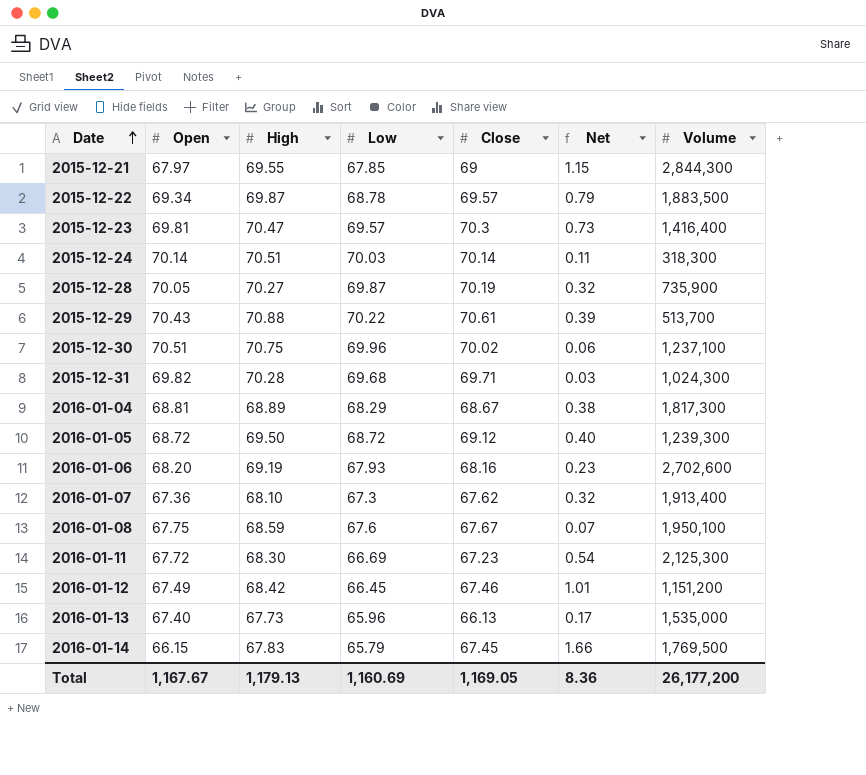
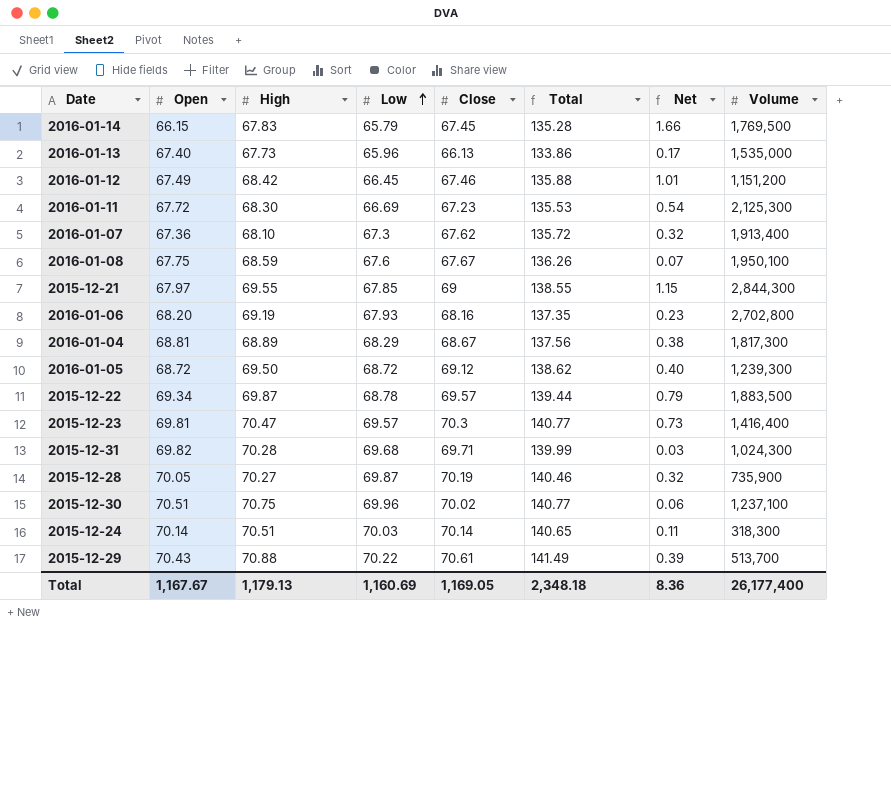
row order: Date ascending -> Low ascending
column Total | formula: none -> [High] + [Close]
2016-01-06 | Volume: 2,702,600 -> 2,702,800
Total | Volume: 26,177,200 -> 26,177,400

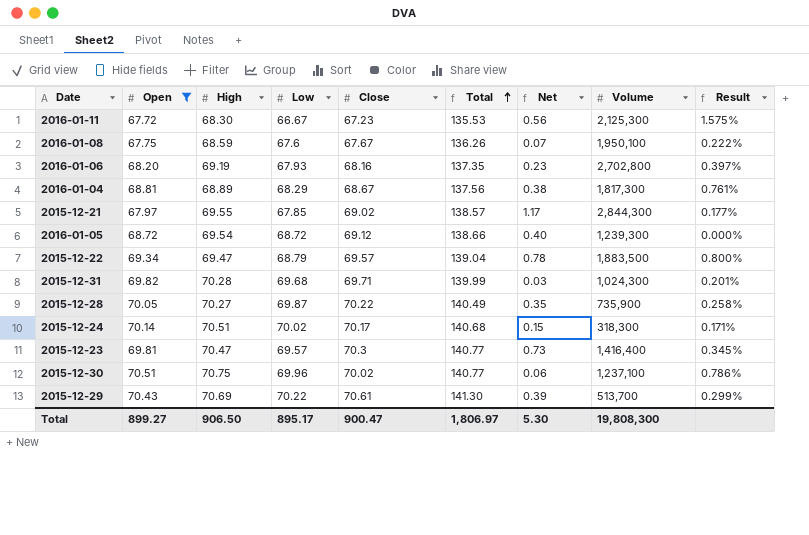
filter: none -> Open >= 67.72
row order: Low ascending -> Total ascending
column Result | formula: none -> ([Open] - [Low]) / [Low]
2016-01-11 | Low: 66.69 -> 66.67
2016-01-11 | Net: 0.54 -> 0.56
2015-12-21 | Close: 69 -> 69.02
2015-12-21 | Total: 138.55 -> 138.57
2015-12-21 | Net: 1.15 -> 1.17
2016-01-05 | High: 69.50 -> 69.54
2016-01-05 | Total: 138.62 -> 138.66
2015-12-22 | High: 69.87 -> 69.47
2015-12-22 | Low: 68.78 -> 68.79
2015-12-22 | Total: 139.44 -> 139.04
2015-12-22 | Net: 0.79 -> 0.78
2015-12-28 | Close: 70.19 -> 70.22
2015-12-28 | Total: 140.46 -> 140.49
2015-12-28 | Net: 0.32 -> 0.35
2015-12-24 | Low: 70.03 -> 70.02
2015-12-24 | Close: 70.14 -> 70.17
2015-12-24 | Total: 140.65 -> 140.68
2015-12-24 | Net: 0.11 -> 0.15
2015-12-29 | High: 70.88 -> 70.69
2015-12-29 | Total: 141.49 -> 141.30
Total | Open: 1,167.67 -> 899.27
Total | High: 1,179.13 -> 906.50
Total | Low: 1,160.69 -> 895.17
Total | Close: 1,169.05 -> 900.47
Total | Total: 2,348.18 -> 1,806.97
Total | Net: 8.36 -> 5.30
Total | Volume: 26,177,400 -> 19,808,300

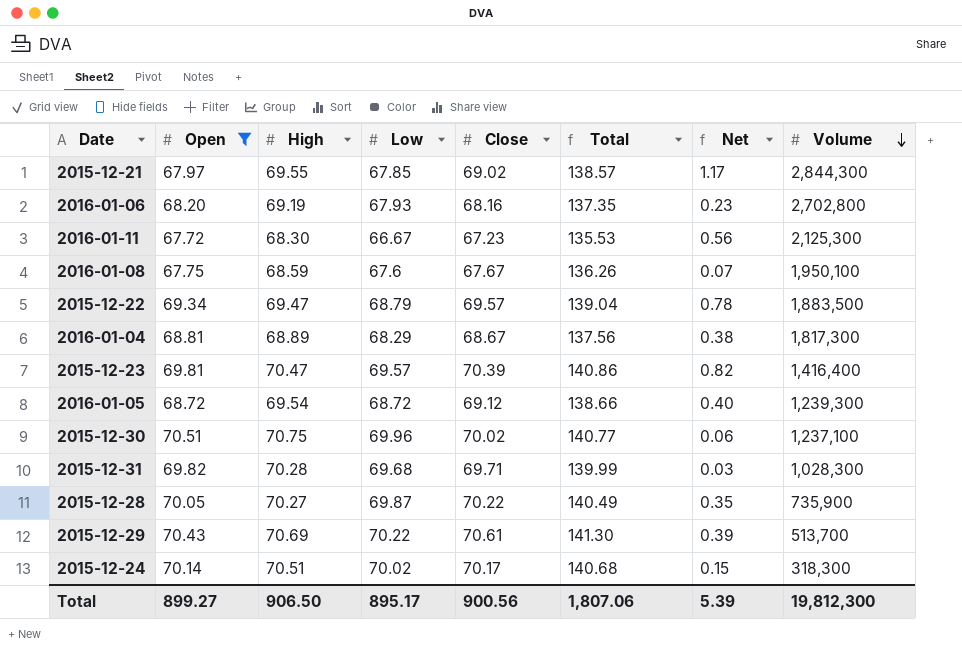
row order: Total ascending -> Volume descending
column Result | formula: ([Open] - [Low]) / [Low] -> none
2015-12-23 | Close: 70.3 -> 70.39
2015-12-23 | Total: 140.77 -> 140.86
2015-12-23 | Net: 0.73 -> 0.82
2015-12-31 | Volume: 1,024,300 -> 1,028,300
Total | Close: 900.47 -> 900.56
Total | Total: 1,806.97 -> 1,807.06
Total | Net: 5.30 -> 5.39
Total | Volume: 19,808,300 -> 19,812,300

